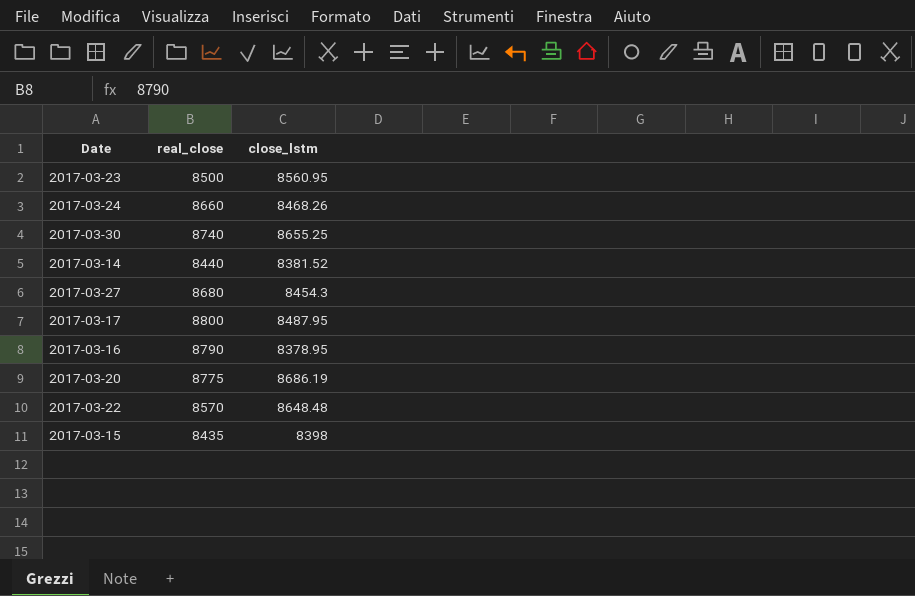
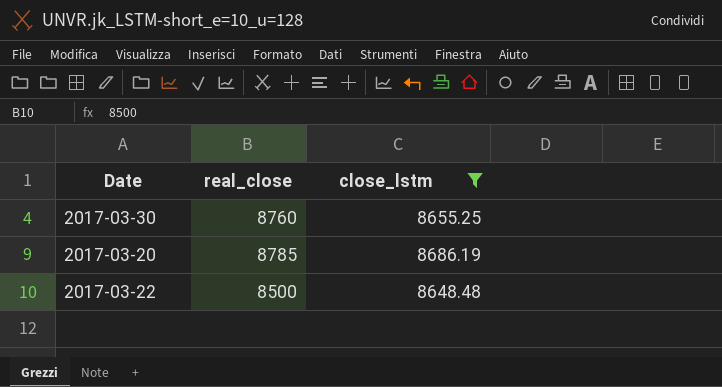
filter: none -> close_lstm >= 8648.48
2017-03-30 | real_close: 8740 -> 8760
2017-03-20 | real_close: 8775 -> 8785
2017-03-22 | real_close: 8570 -> 8500

